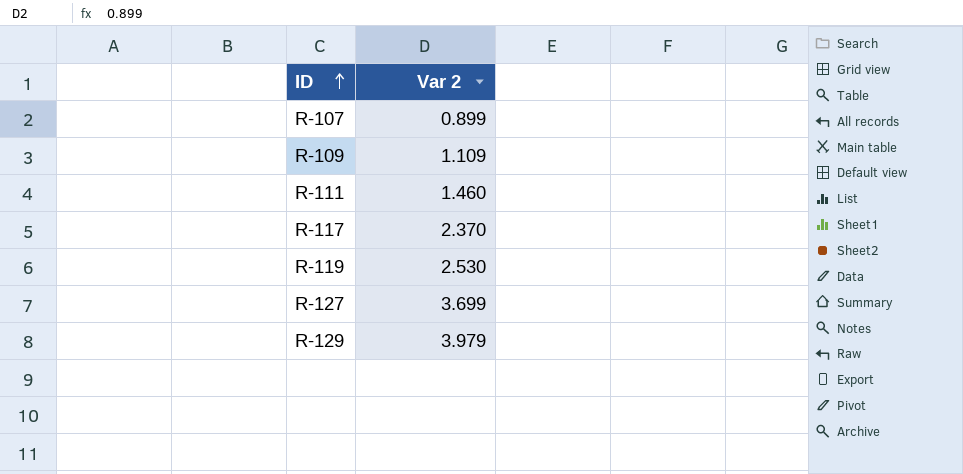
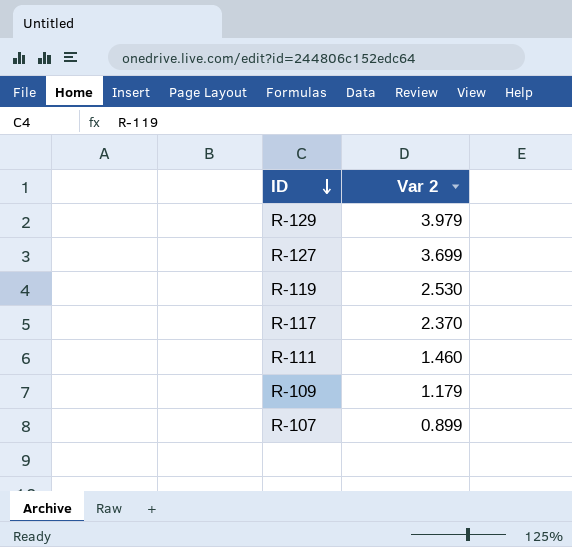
row order: ID ascending -> ID descending
R-109 | Var 2: 1.109 -> 1.179

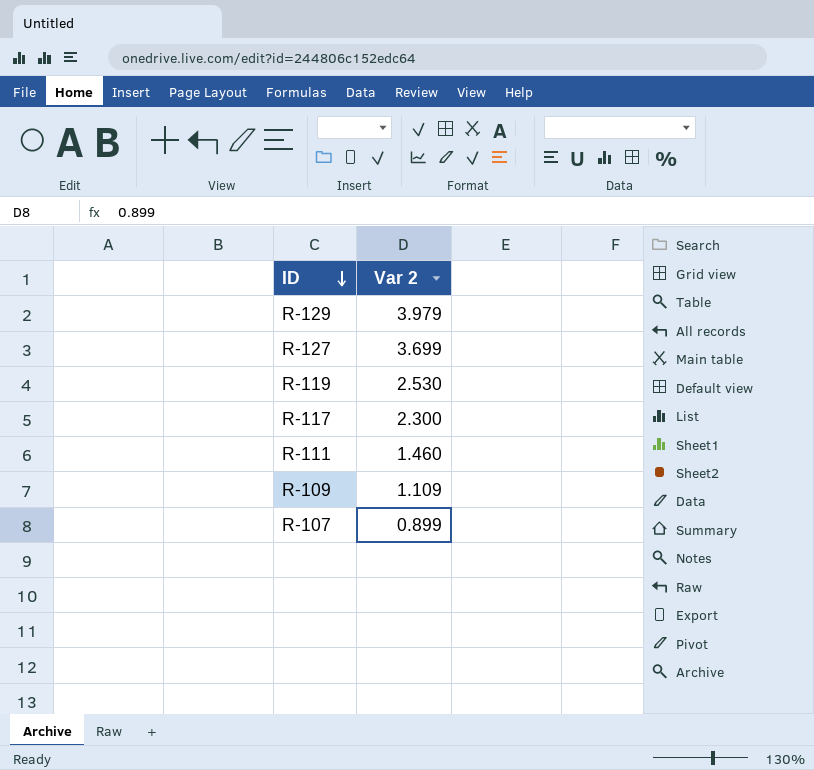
R-117 | Var 2: 2.370 -> 2.300
R-109 | Var 2: 1.179 -> 1.109

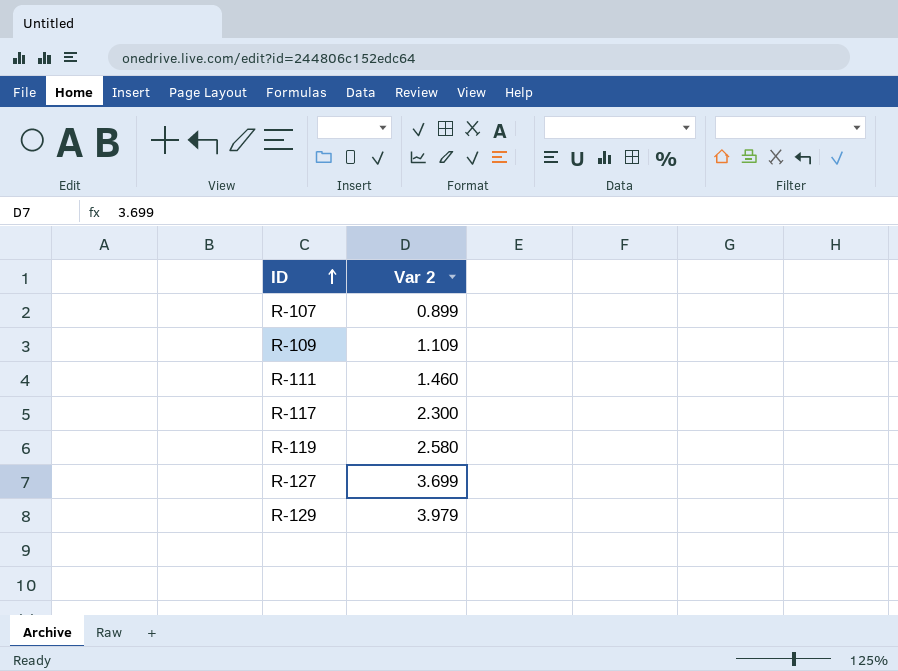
row order: ID descending -> ID ascending
R-119 | Var 2: 2.530 -> 2.580

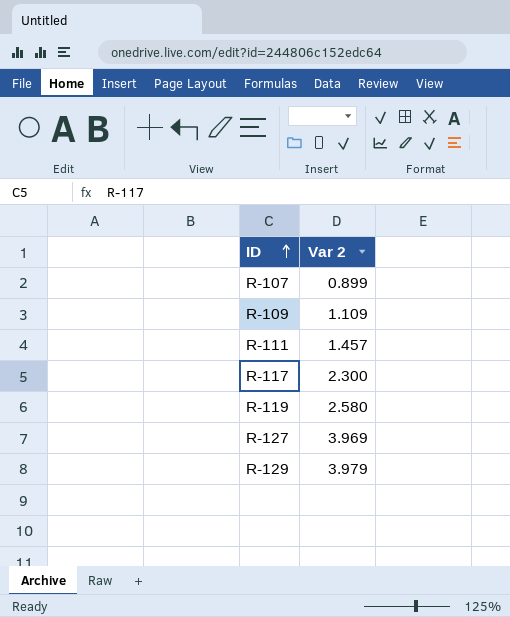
R-111 | Var 2: 1.460 -> 1.457
R-127 | Var 2: 3.699 -> 3.969

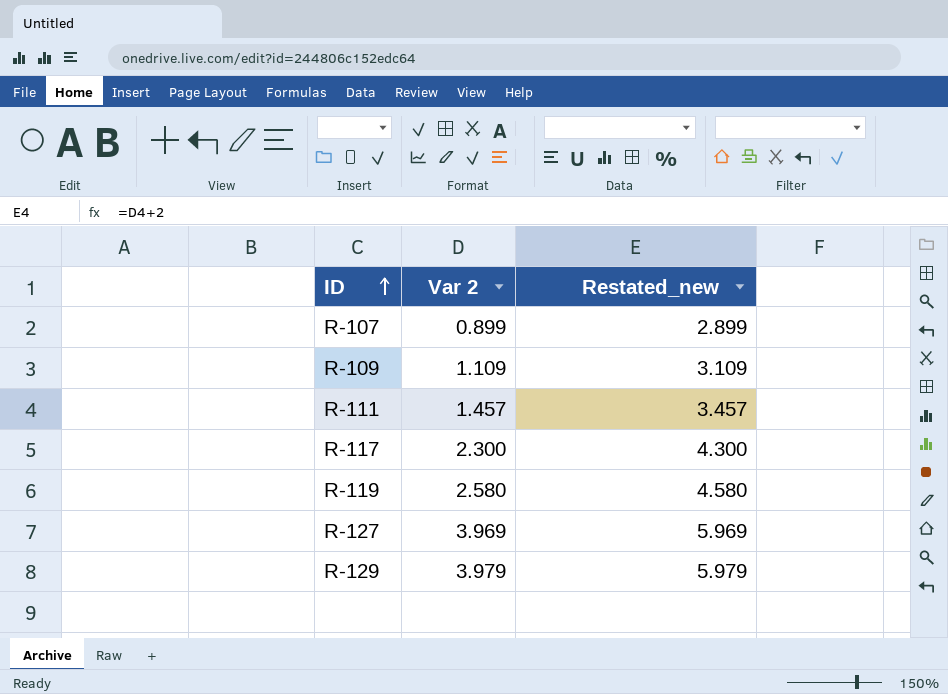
column Restated_new | formula: none -> [Var 2] + 2

